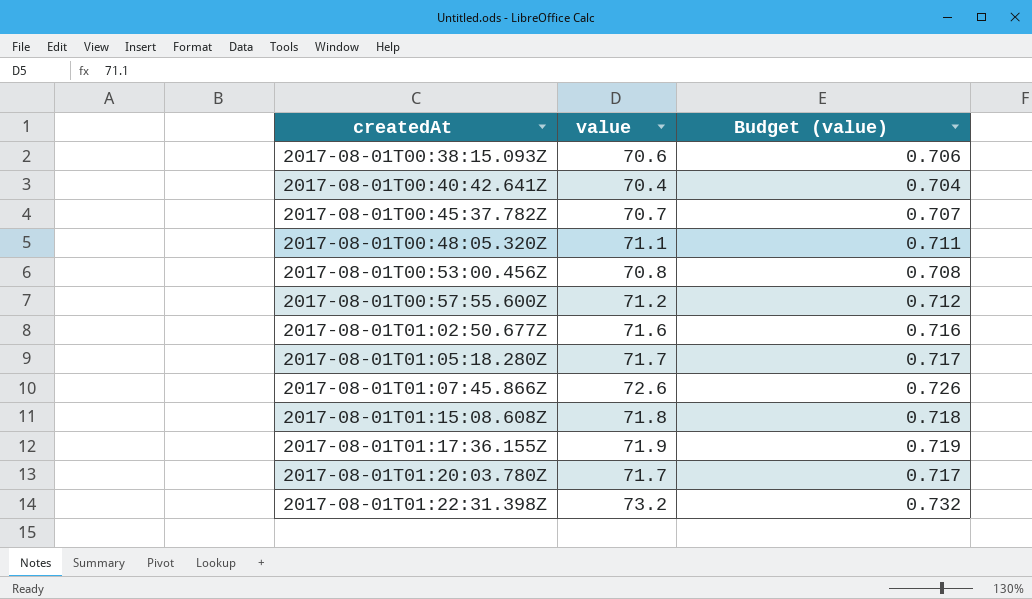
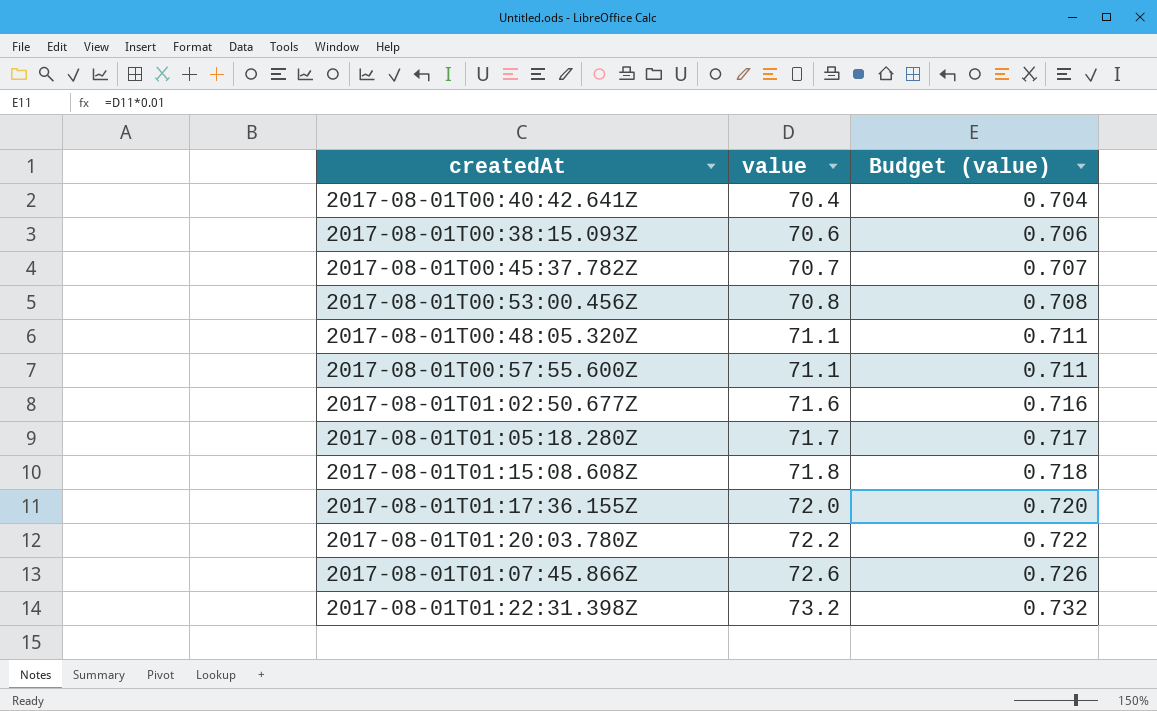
row order: createdAt ascending -> value ascending
2017-08-01T00:57:55.600Z | value: 71.2 -> 71.1
2017-08-01T00:57:55.600Z | Budget (value): 0.712 -> 0.711
2017-08-01T01:17:36.155Z | value: 71.9 -> 72.0
2017-08-01T01:17:36.155Z | Budget (value): 0.719 -> 0.720
2017-08-01T01:20:03.780Z | value: 71.7 -> 72.2
2017-08-01T01:20:03.780Z | Budget (value): 0.717 -> 0.722

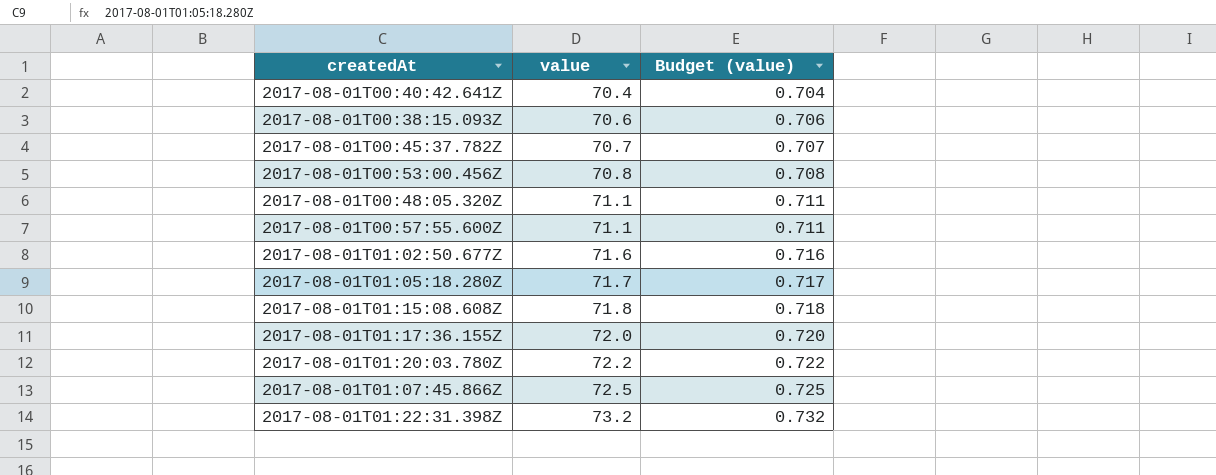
2017-08-01T01:07:45.866Z | value: 72.6 -> 72.5
2017-08-01T01:07:45.866Z | Budget (value): 0.726 -> 0.725

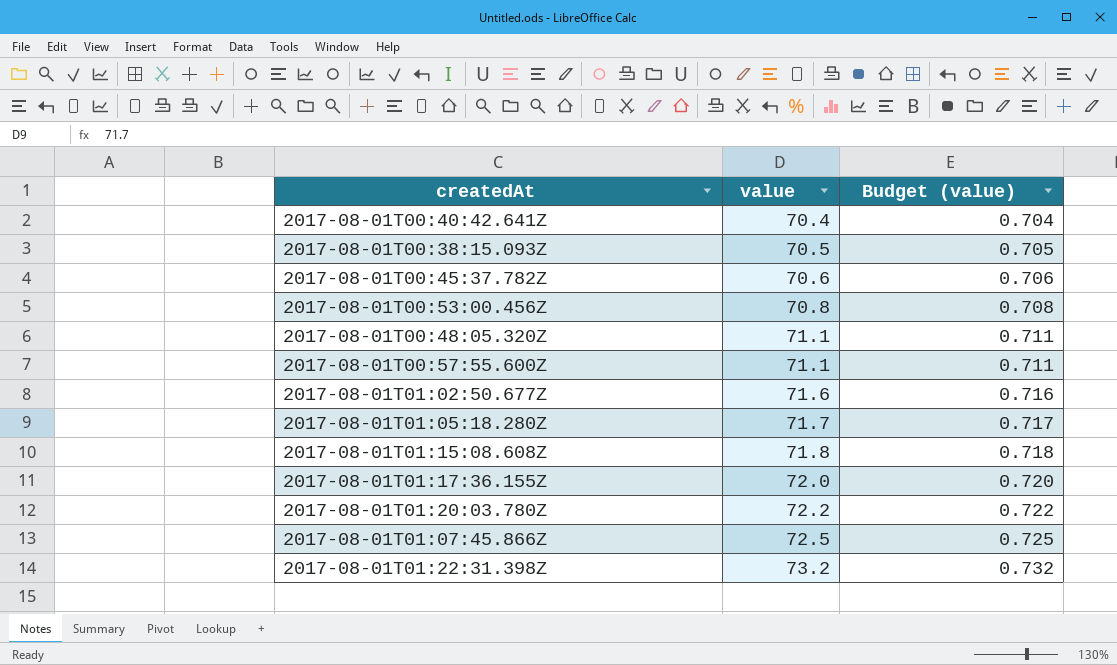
2017-08-01T00:38:15.093Z | value: 70.6 -> 70.5
2017-08-01T00:38:15.093Z | Budget (value): 0.706 -> 0.705
2017-08-01T00:45:37.782Z | value: 70.7 -> 70.6
2017-08-01T00:45:37.782Z | Budget (value): 0.707 -> 0.706

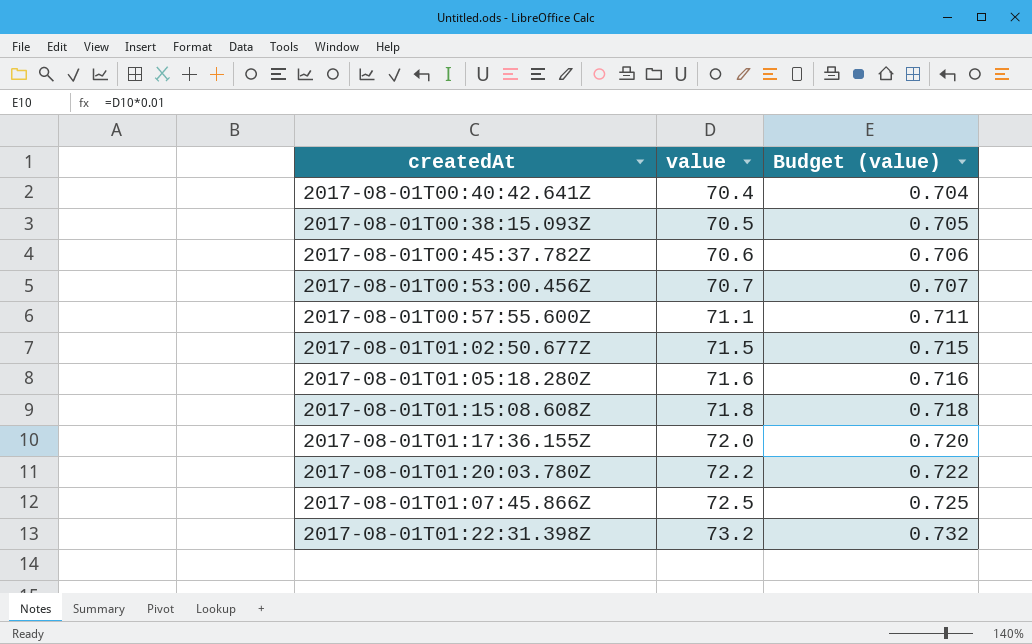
row 2017-08-01T00:48:05.320Z: 71.1 | 0.711 -> none
2017-08-01T00:53:00.456Z | value: 70.8 -> 70.7
2017-08-01T00:53:00.456Z | Budget (value): 0.708 -> 0.707
2017-08-01T01:02:50.677Z | value: 71.6 -> 71.5
2017-08-01T01:02:50.677Z | Budget (value): 0.716 -> 0.715
2017-08-01T01:05:18.280Z | value: 71.7 -> 71.6
2017-08-01T01:05:18.280Z | Budget (value): 0.717 -> 0.716

